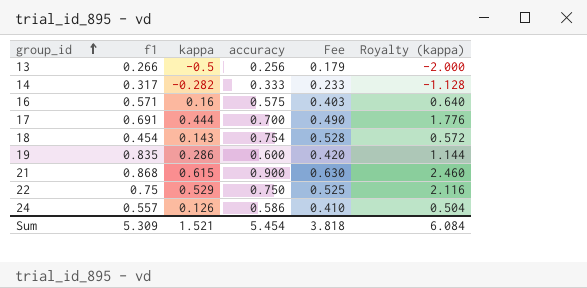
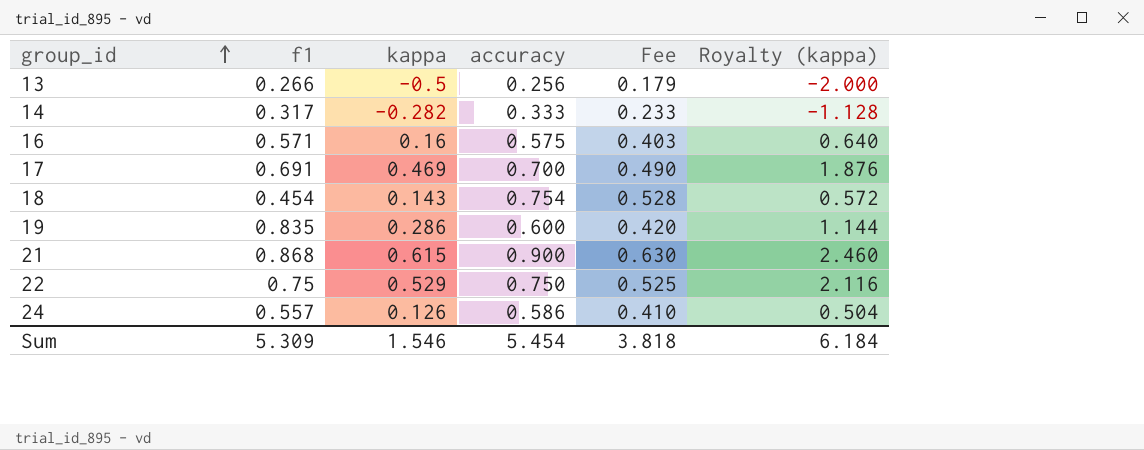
17 | kappa: 0.444 -> 0.469
17 | Royalty (kappa): 1.776 -> 1.876
Sum | kappa: 1.521 -> 1.546
Sum | Royalty (kappa): 6.084 -> 6.184

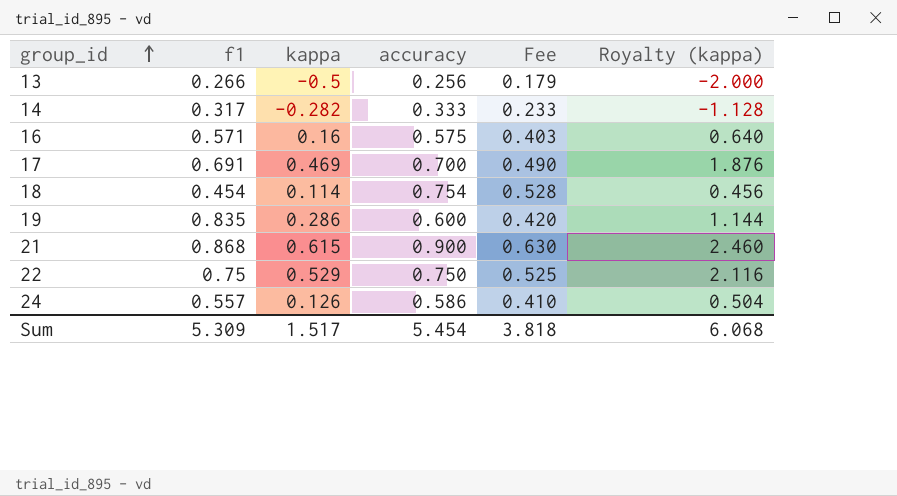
18 | kappa: 0.143 -> 0.114
18 | Royalty (kappa): 0.572 -> 0.456
Sum | kappa: 1.546 -> 1.517
Sum | Royalty (kappa): 6.184 -> 6.068

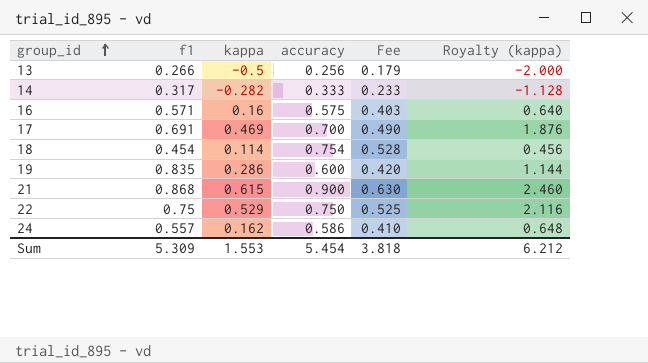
24 | kappa: 0.126 -> 0.162
24 | Royalty (kappa): 0.504 -> 0.648
Sum | kappa: 1.517 -> 1.553
Sum | Royalty (kappa): 6.068 -> 6.212

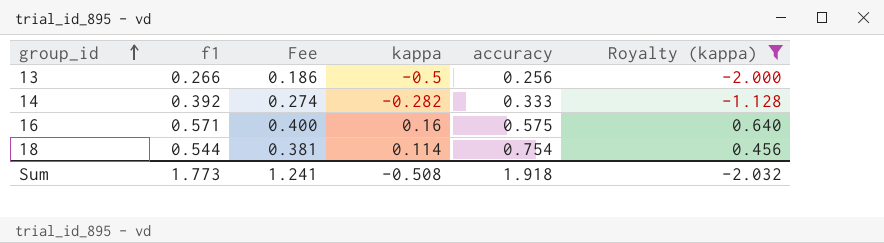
filter: none -> Royalty (kappa) <= 0.640
column Fee | formula: [accuracy] * 0.7 -> [f1] * 0.7
column Fee | position: 5 -> 3
14 | f1: 0.317 -> 0.392
18 | f1: 0.454 -> 0.544
Sum | f1: 5.309 -> 1.773
Sum | Fee: 3.818 -> 1.241
Sum | kappa: 1.553 -> -0.508
Sum | accuracy: 5.454 -> 1.918
Sum | Royalty (kappa): 6.212 -> -2.032

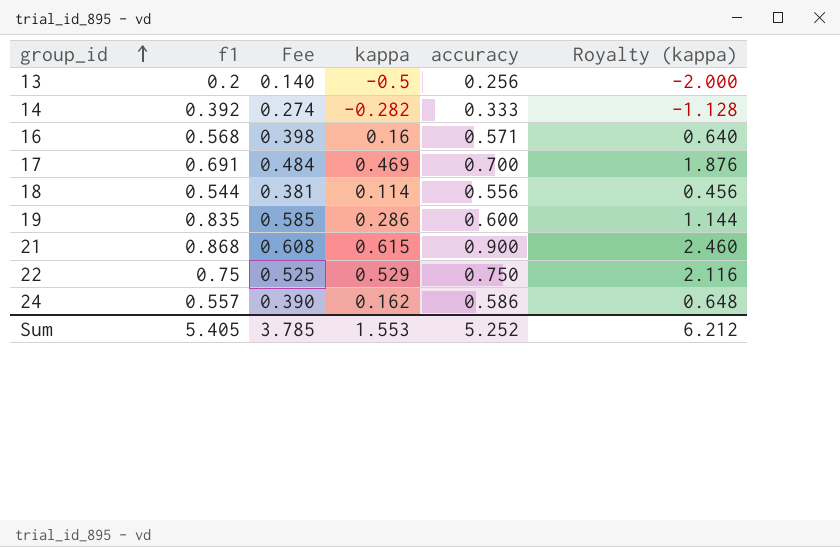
filter: Royalty (kappa) <= 0.640 -> none
13 | f1: 0.266 -> 0.2
13 | Fee: 0.186 -> 0.140
16 | f1: 0.571 -> 0.568
16 | Fee: 0.400 -> 0.398
16 | accuracy: 0.575 -> 0.571
18 | accuracy: 0.754 -> 0.556
Sum | f1: 1.773 -> 5.405
Sum | Fee: 1.241 -> 3.785
Sum | kappa: -0.508 -> 1.553
Sum | accuracy: 1.918 -> 5.252
Sum | Royalty (kappa): -2.032 -> 6.212

